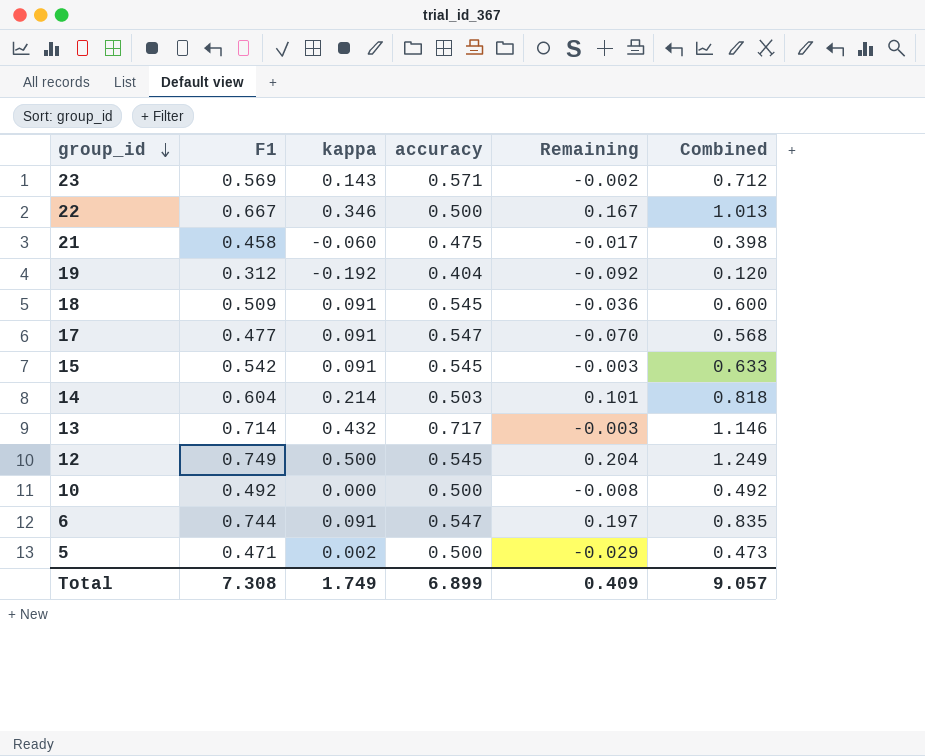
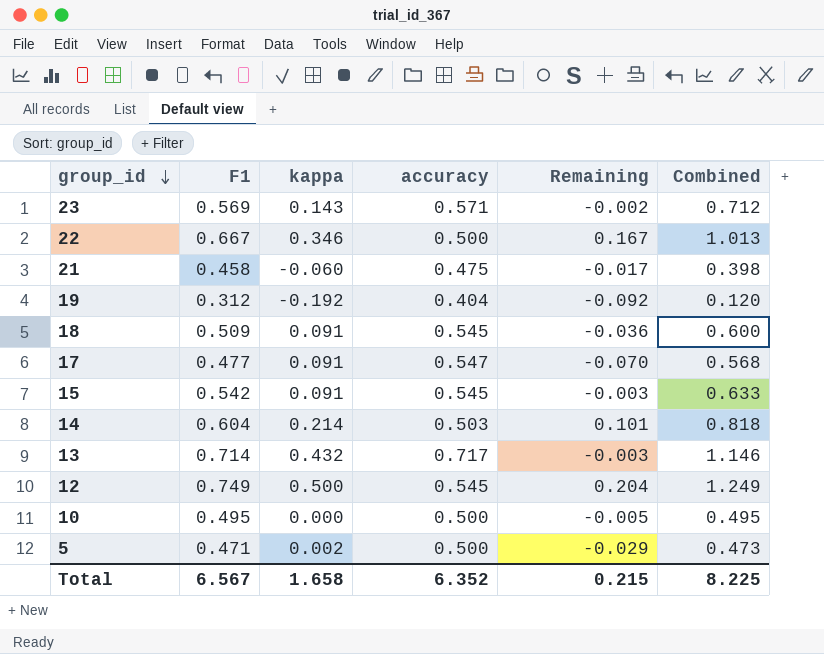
row 6: 0.744 | 0.091 | 0.547 | 0.197 | 0.835 -> none
10 | F1: 0.492 -> 0.495
10 | Remaining: -0.008 -> -0.005
10 | Combined: 0.492 -> 0.495
Total | F1: 7.308 -> 6.567
Total | kappa: 1.749 -> 1.658
Total | accuracy: 6.899 -> 6.352
Total | Remaining: 0.409 -> 0.215
Total | Combined: 9.057 -> 8.225

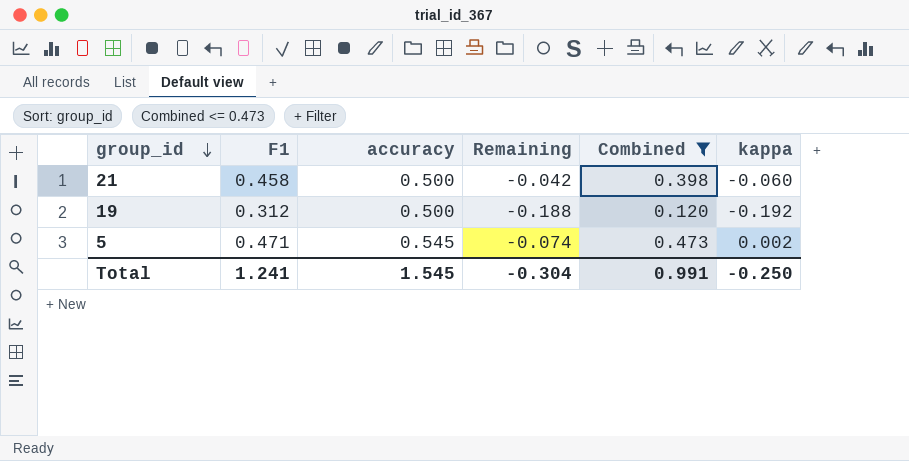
filter: none -> Combined <= 0.473
column kappa | position: 3 -> 6
21 | accuracy: 0.475 -> 0.500
21 | Remaining: -0.017 -> -0.042
19 | accuracy: 0.404 -> 0.500
19 | Remaining: -0.092 -> -0.188
5 | accuracy: 0.500 -> 0.545
5 | Remaining: -0.029 -> -0.074
Total | F1: 6.567 -> 1.241
Total | accuracy: 6.352 -> 1.545
Total | Remaining: 0.215 -> -0.304
Total | Combined: 8.225 -> 0.991
Total | kappa: 1.658 -> -0.250

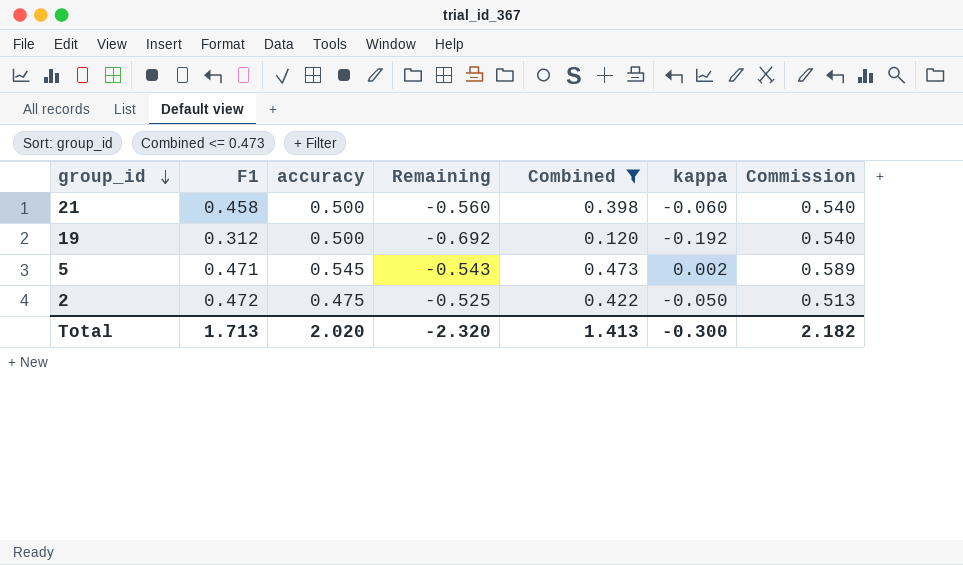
column Remaining | formula: [F1] - [accuracy] -> [kappa] - [accuracy]
column Commission | formula: none -> [accuracy] * 1.08
row 2: none -> 0.472 | 0.475 | -0.525 | 0.422 | -0.050 | 0.513
Total | F1: 1.241 -> 1.713
Total | accuracy: 1.545 -> 2.020
Total | Remaining: -0.304 -> -2.320
Total | Combined: 0.991 -> 1.413
Total | kappa: -0.250 -> -0.300

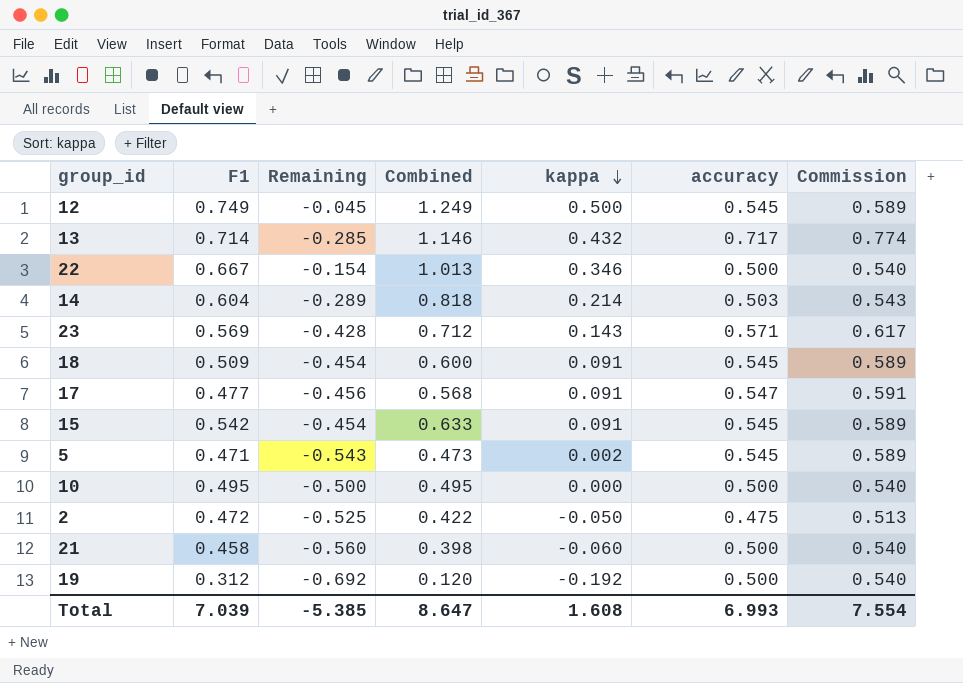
filter: Combined <= 0.473 -> none
row order: group_id descending -> kappa descending
column accuracy | position: 3 -> 6
Total | F1: 1.713 -> 7.039
Total | Remaining: -2.320 -> -5.385
Total | Combined: 1.413 -> 8.647
Total | kappa: -0.300 -> 1.608
Total | accuracy: 2.020 -> 6.993
Total | Commission: 2.182 -> 7.554

